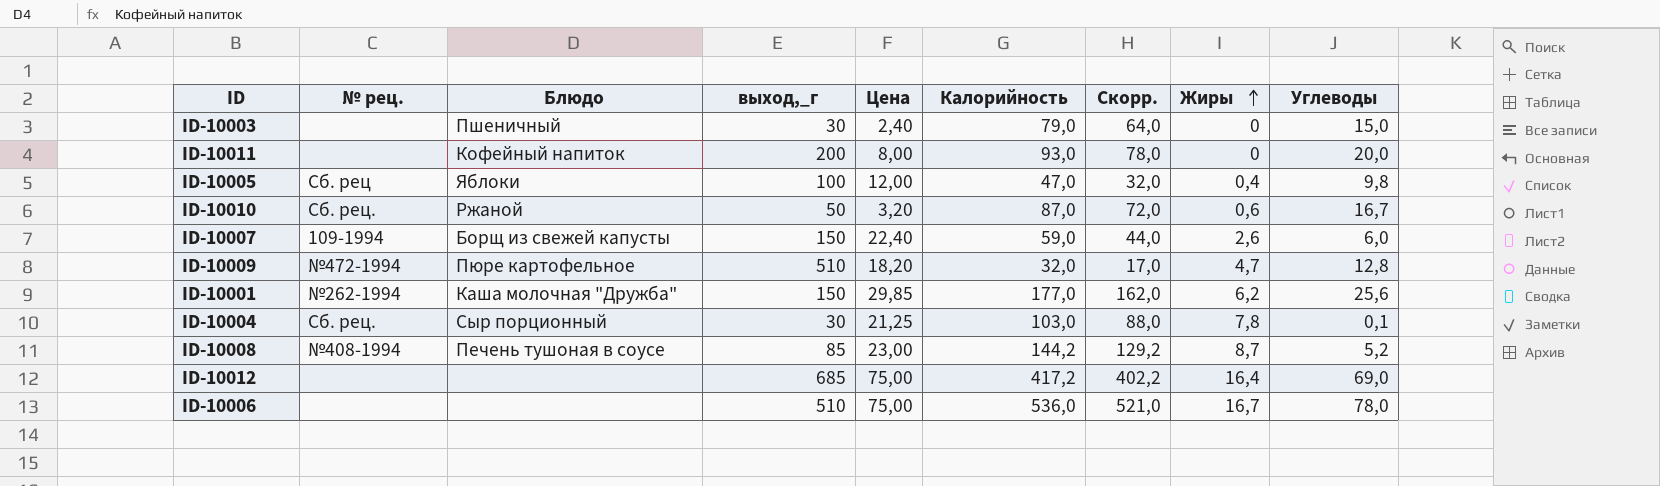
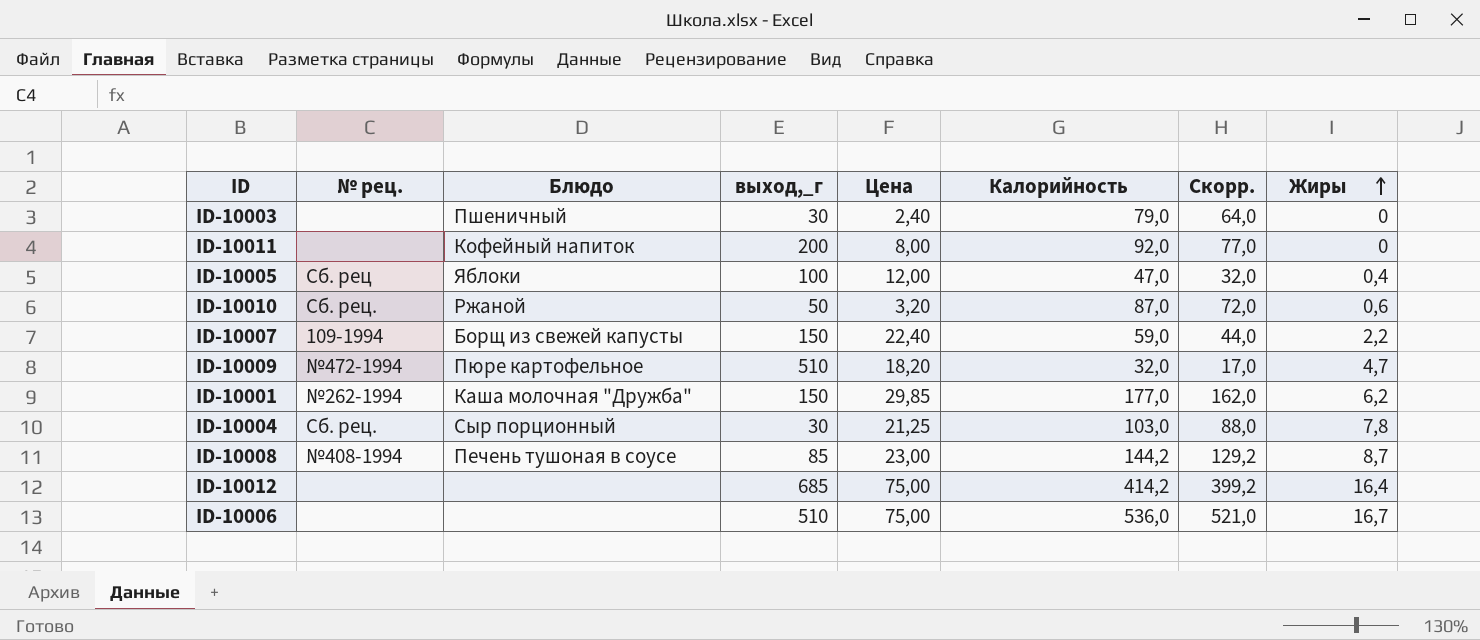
column Углеводы | position: 9 -> none
ID-10011 | Калорийность: 93,0 -> 92,0
ID-10011 | Скорр.: 78,0 -> 77,0
ID-10007 | Жиры: 2,6 -> 2,2
ID-10012 | Калорийность: 417,2 -> 414,2
ID-10012 | Скорр.: 402,2 -> 399,2

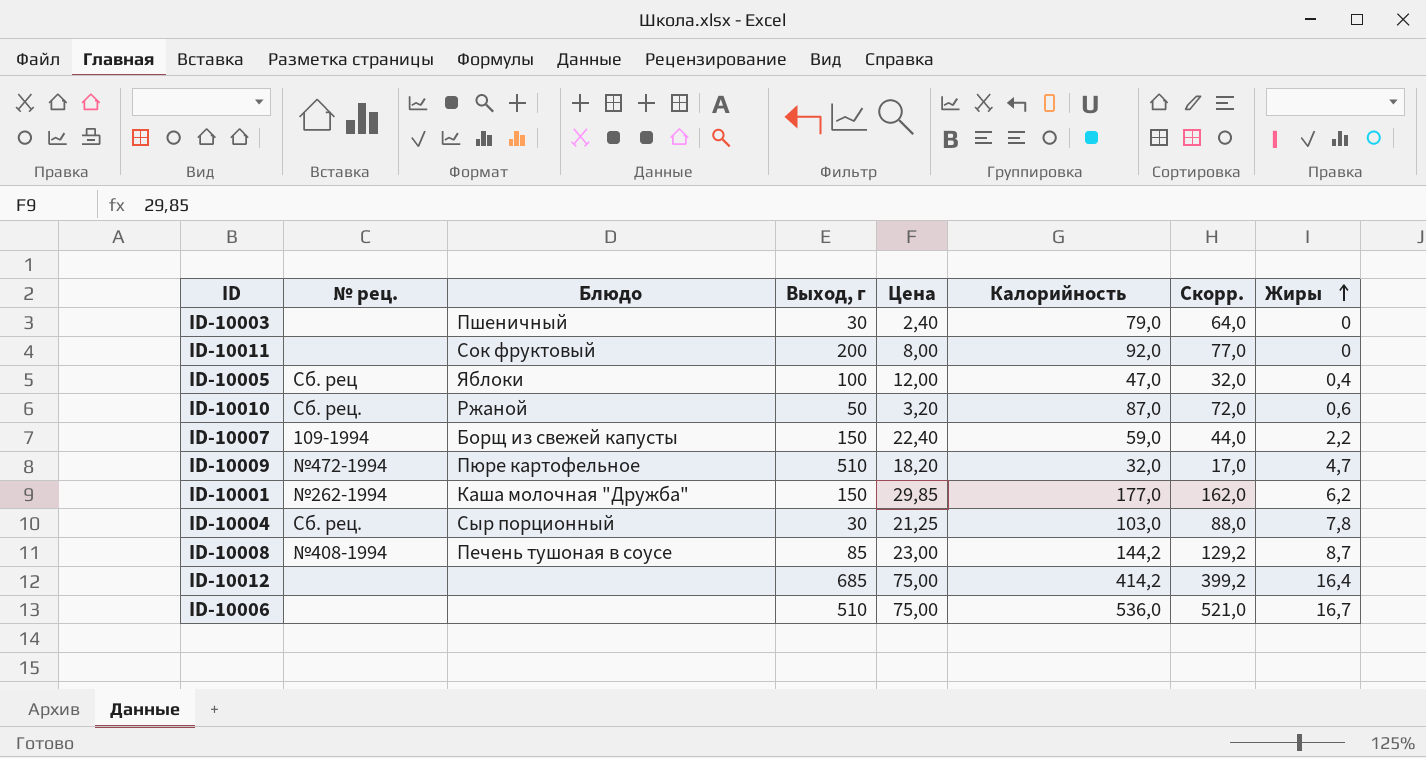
column name: выход,_г -> Выход, г
ID-10011 | Блюдо: Кофейный напиток -> Сок фруктовый

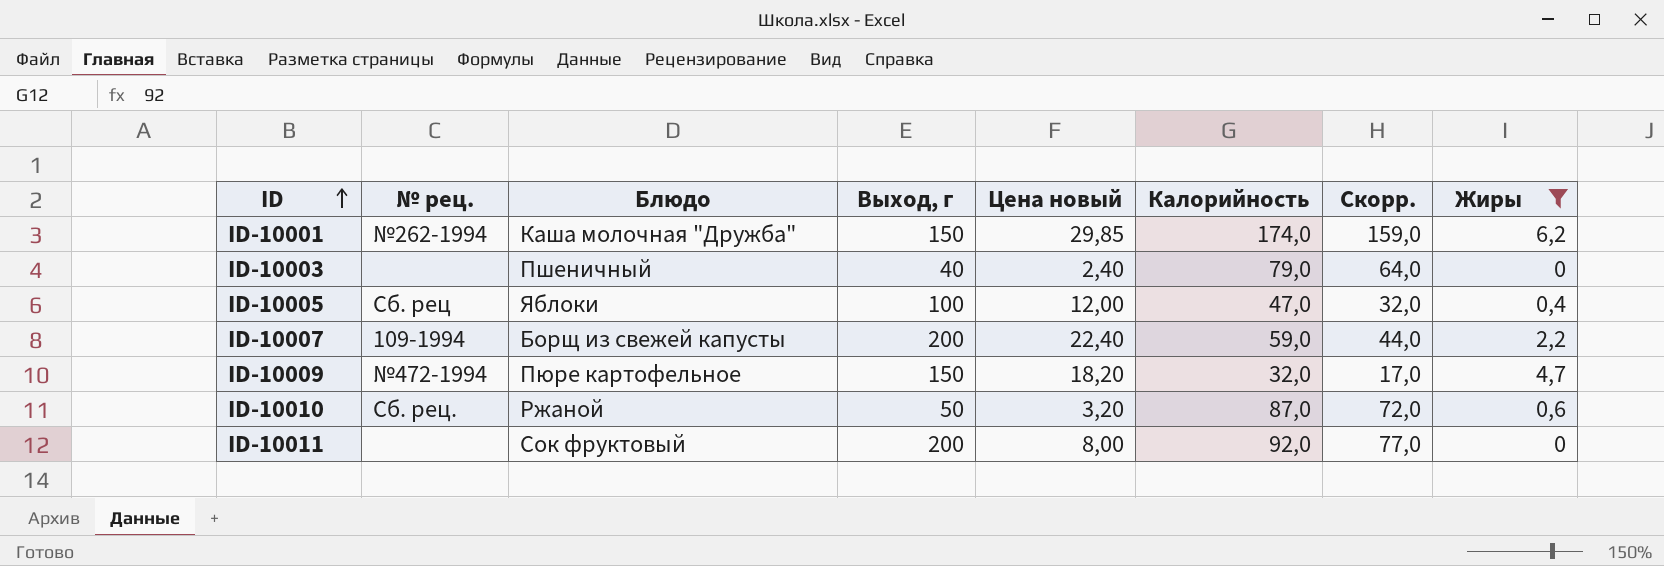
filter: none -> Жиры <= 6,2
row order: Жиры ascending -> ID ascending
column name: Цена -> Цена новый
ID-10001 | Калорийность: 177,0 -> 174,0
ID-10001 | Скорр.: 162,0 -> 159,0
ID-10003 | Выход, г: 30 -> 40
ID-10007 | Выход, г: 150 -> 200
ID-10009 | Выход, г: 510 -> 150

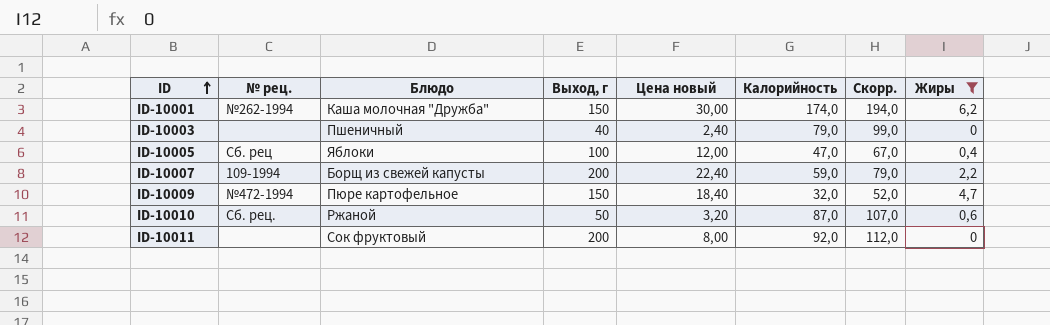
column Скорр. | formula: [Калорийность] - 15 -> [Калорийность] + 20
ID-10001 | Цена новый: 29,85 -> 30,00
ID-10009 | Цена новый: 18,20 -> 18,40

